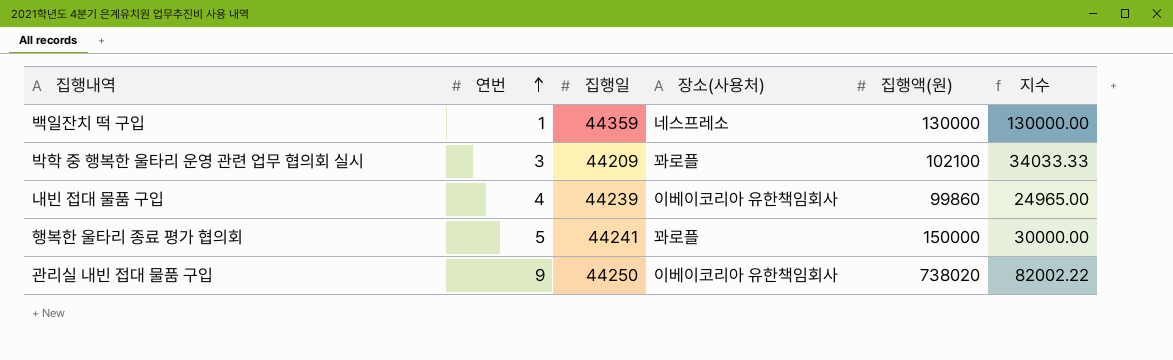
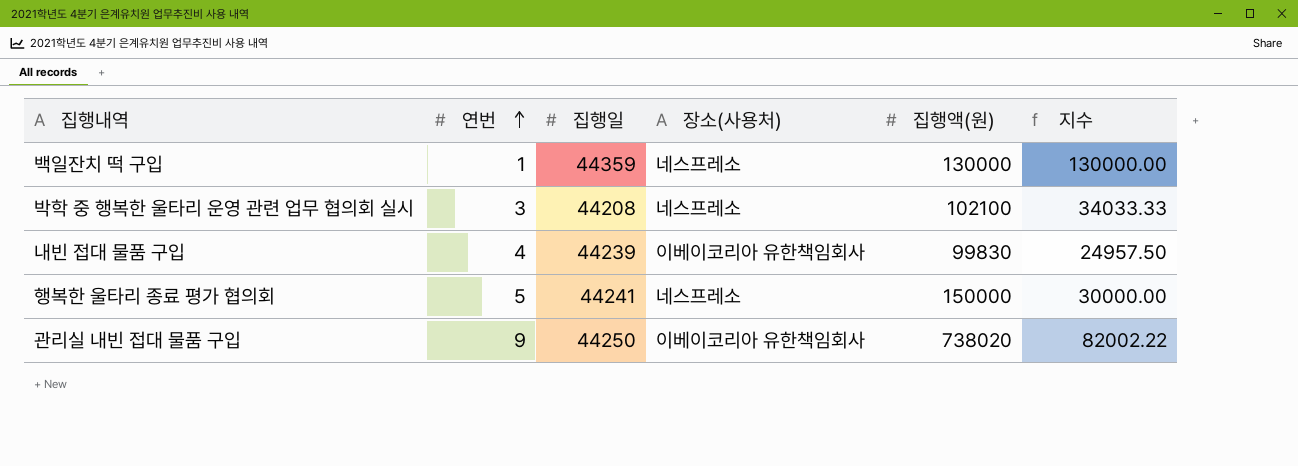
박학 중 행복한 울타리 운영 관련 업무 협의회 실시 | 집행일: 44209 -> 44208
박학 중 행복한 울타리 운영 관련 업무 협의회 실시 | 장소(사용처): 꽈로플 -> 네스프레소
내빈 접대 물품 구입 | 집행액(원): 99860 -> 99830
내빈 접대 물품 구입 | 지수: 24965.00 -> 24957.50
행복한 울타리 종료 평가 협의회 | 장소(사용처): 꽈로플 -> 네스프레소

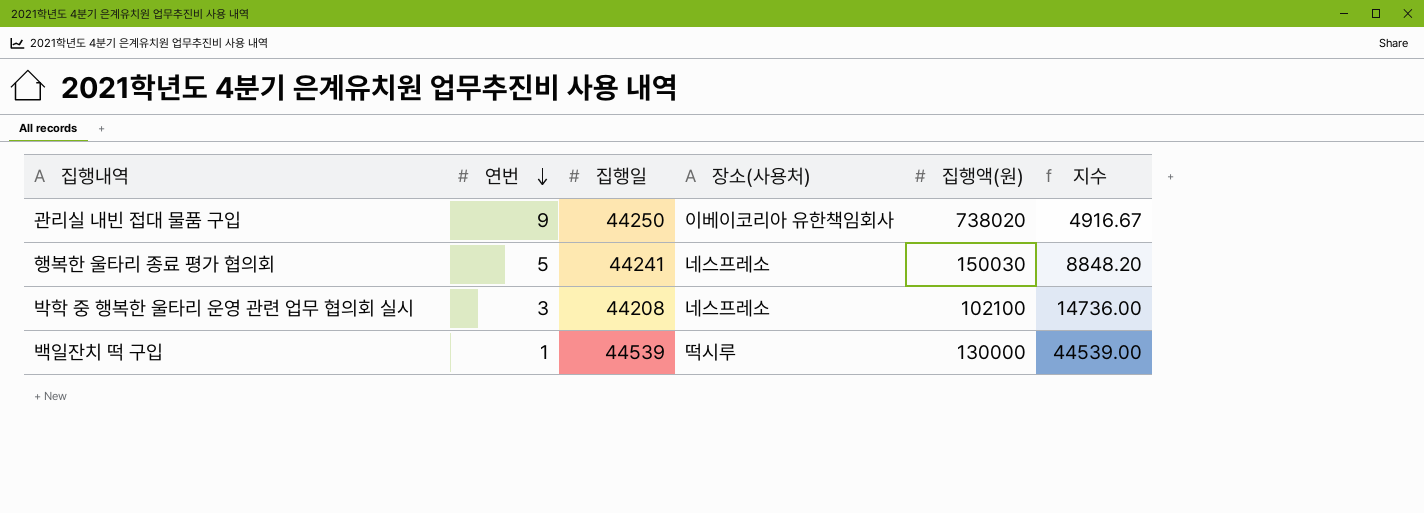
row order: 연번 ascending -> 연번 descending
column 지수 | formula: [집행액(원)] / [연번] -> [집행일] / [연번]
row 내빈 접대 물품 구입: 4 | 44239 | 이베이코리아 유한책임회사 | 99830 | 24957.50 -> none
행복한 울타리 종료 평가 협의회 | 집행액(원): 150000 -> 150030
백일잔치 떡 구입 | 집행일: 44359 -> 44539
백일잔치 떡 구입 | 장소(사용처): 네스프레소 -> 떡시루

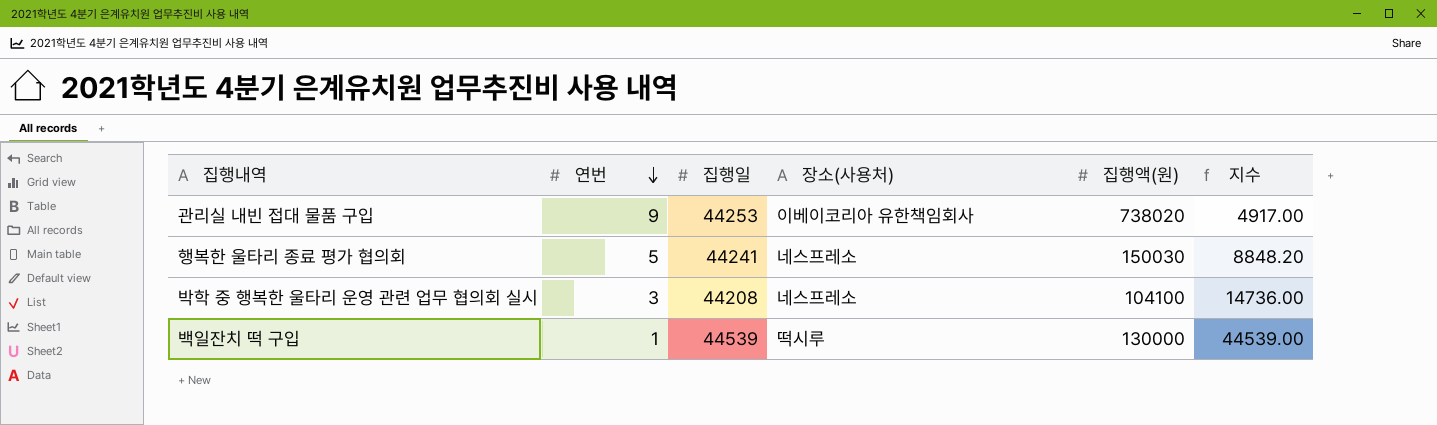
관리실 내빈 접대 물품 구입 | 집행일: 44250 -> 44253
관리실 내빈 접대 물품 구입 | 지수: 4916.67 -> 4917.00
박학 중 행복한 울타리 운영 관련 업무 협의회 실시 | 집행액(원): 102100 -> 104100

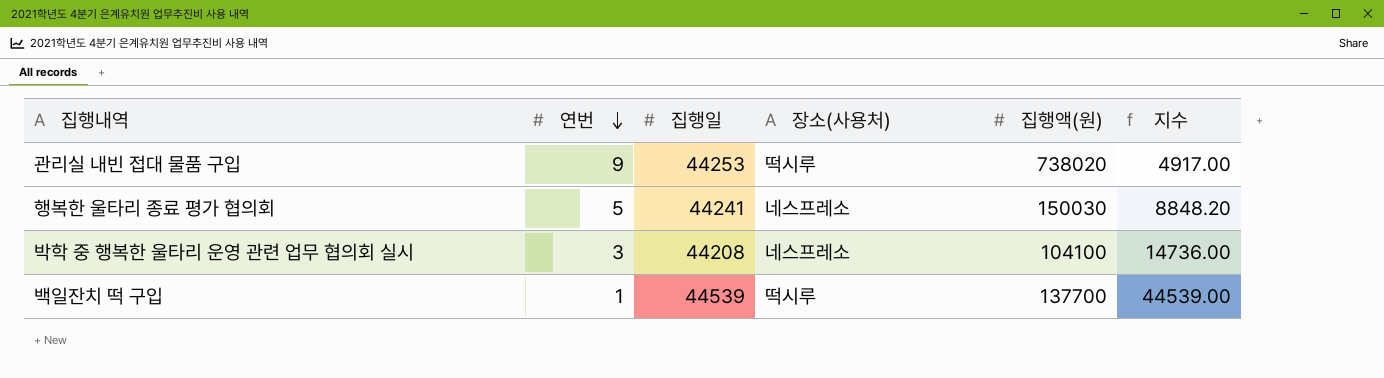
관리실 내빈 접대 물품 구입 | 장소(사용처): 이베이코리아 유한책임회사 -> 떡시루
백일잔치 떡 구입 | 집행액(원): 130000 -> 137700

